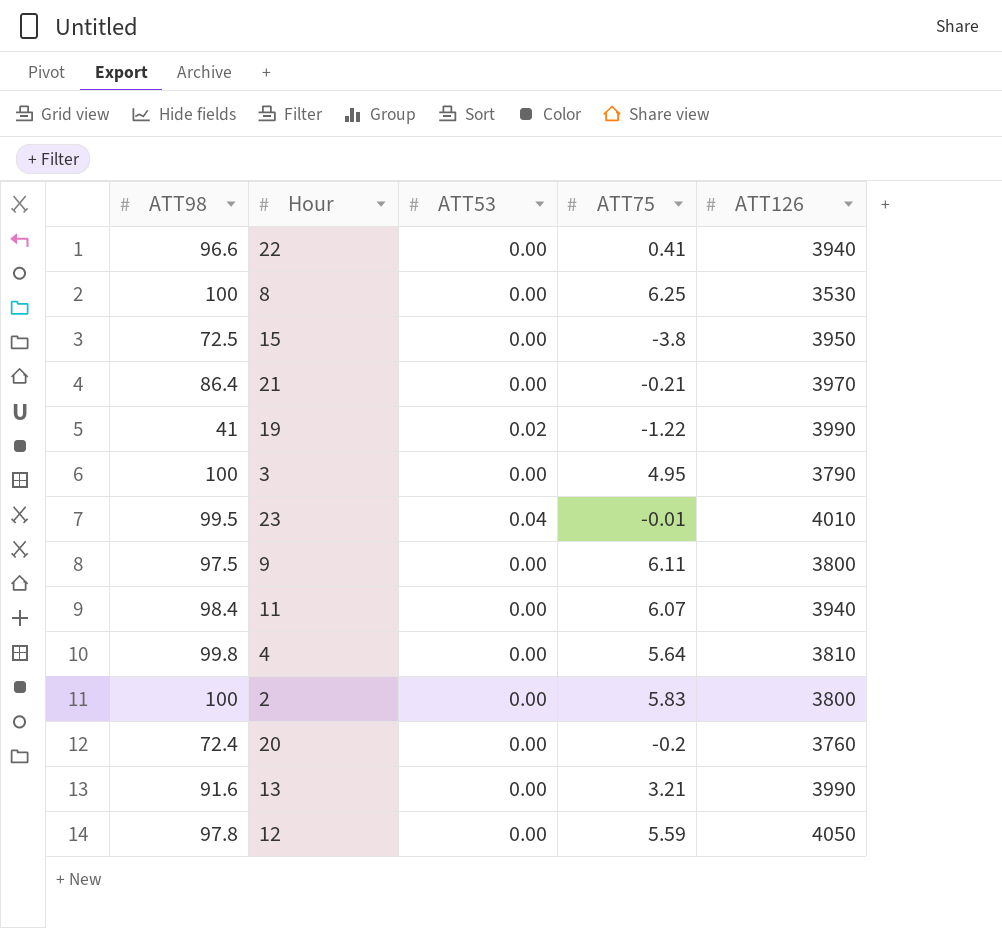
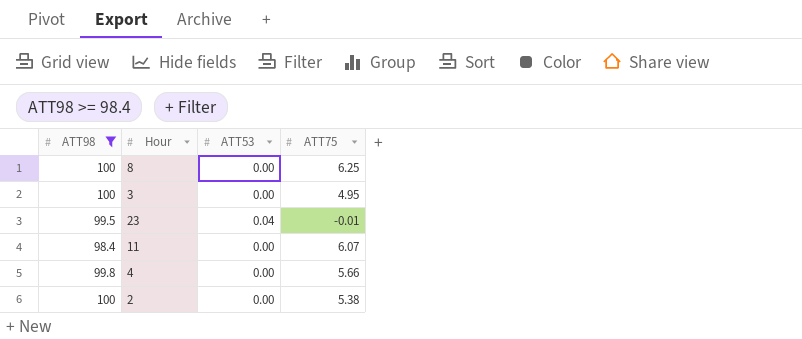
filter: none -> ATT98 >= 98.4
column ATT126 | position: 5 -> none
4 | ATT75: 5.64 -> 5.66
2 | ATT75: 5.83 -> 5.38

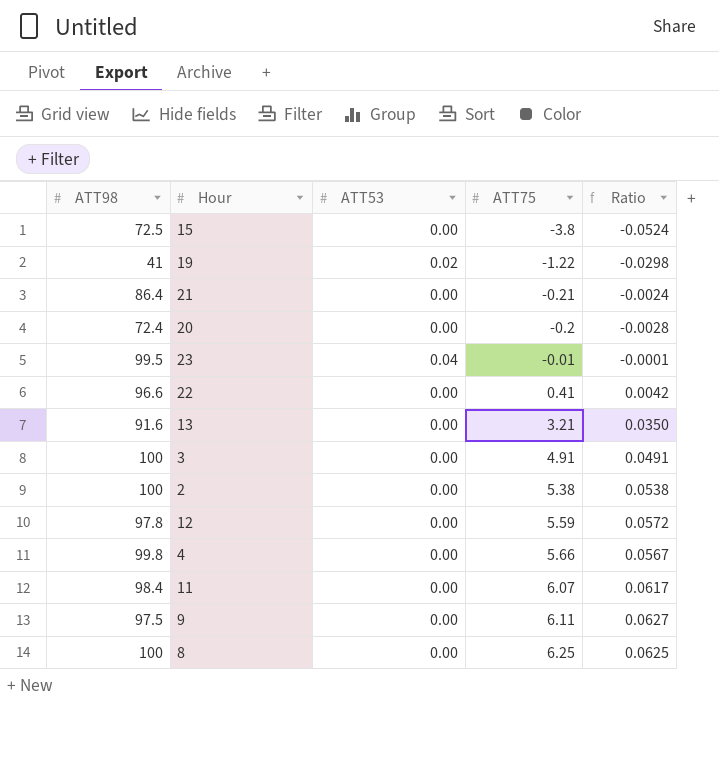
filter: ATT98 >= 98.4 -> none
row order: none -> ATT75 ascending
column Ratio | formula: none -> [ATT75] / [ATT98]
3 | ATT75: 4.95 -> 4.91

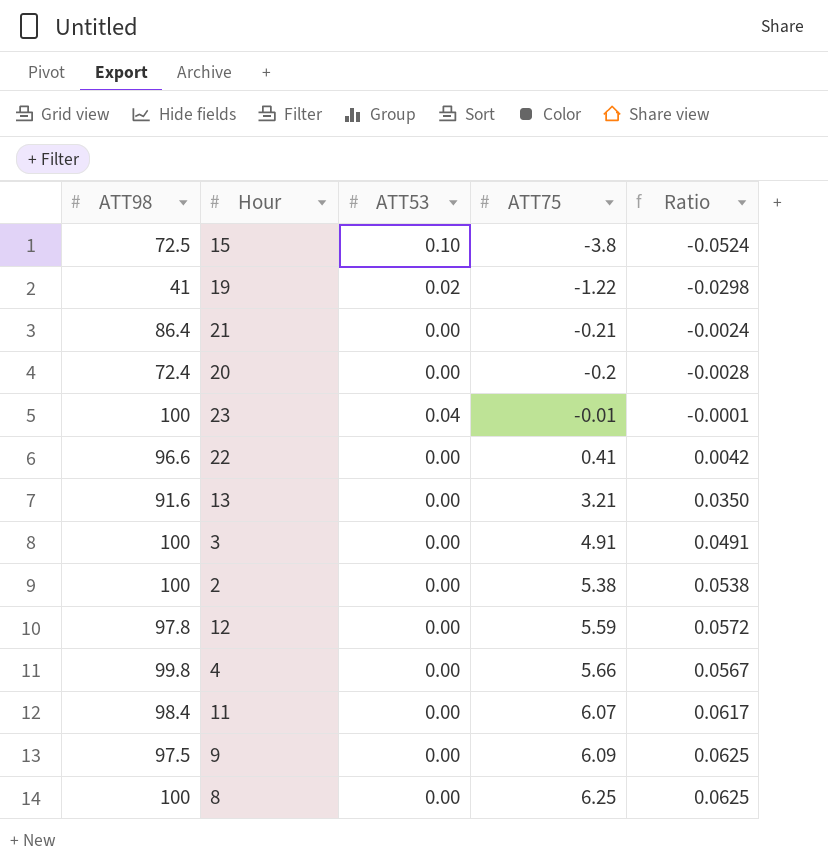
15 | ATT53: 0.00 -> 0.10
23 | ATT98: 99.5 -> 100
9 | ATT75: 6.11 -> 6.09
9 | Ratio: 0.0627 -> 0.0625

